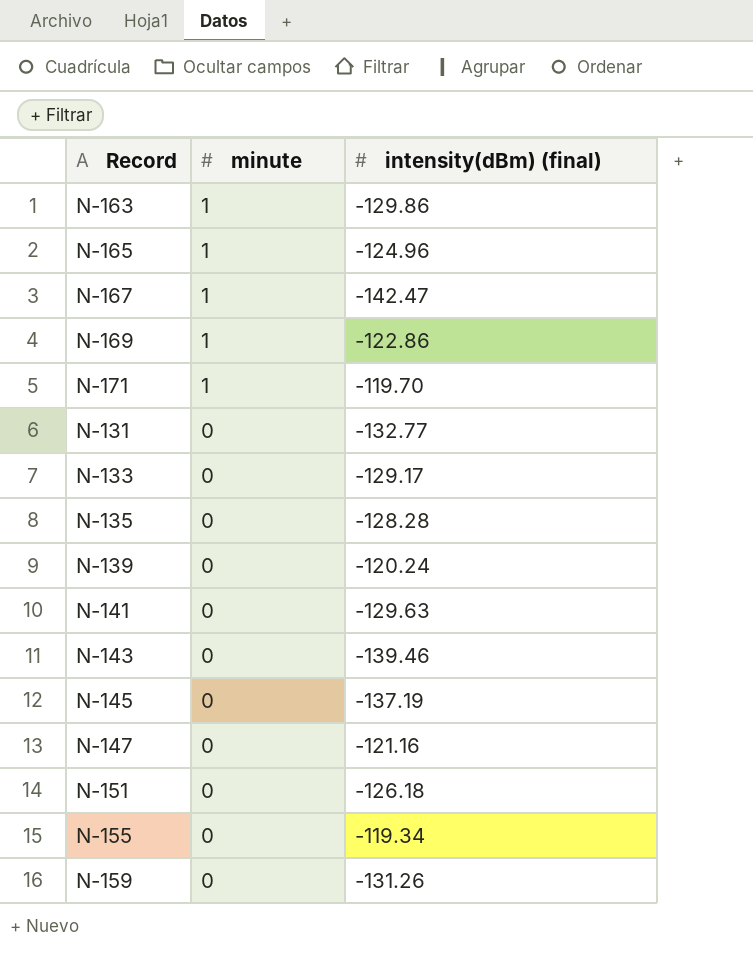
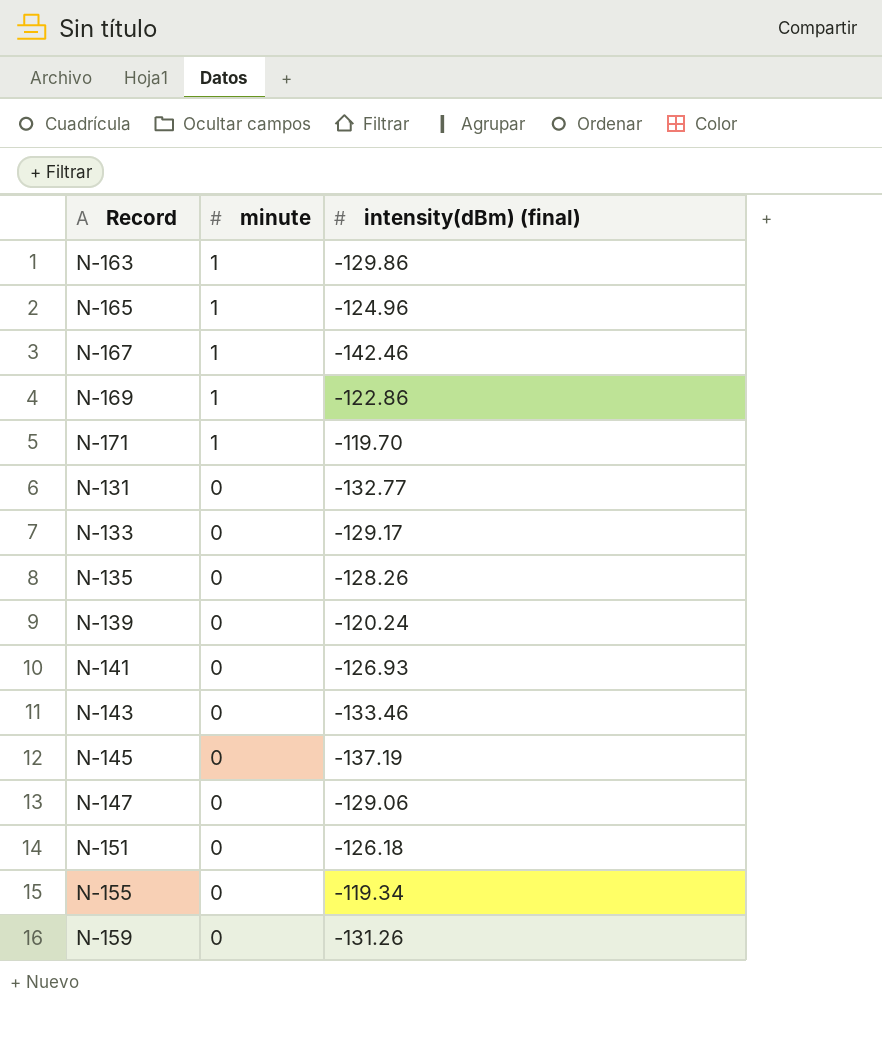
N-167 | intensity(dBm) (final): -142.47 -> -142.46
N-135 | intensity(dBm) (final): -128.28 -> -128.26
N-141 | intensity(dBm) (final): -129.63 -> -126.93
N-143 | intensity(dBm) (final): -139.46 -> -133.46
N-147 | intensity(dBm) (final): -121.16 -> -129.06

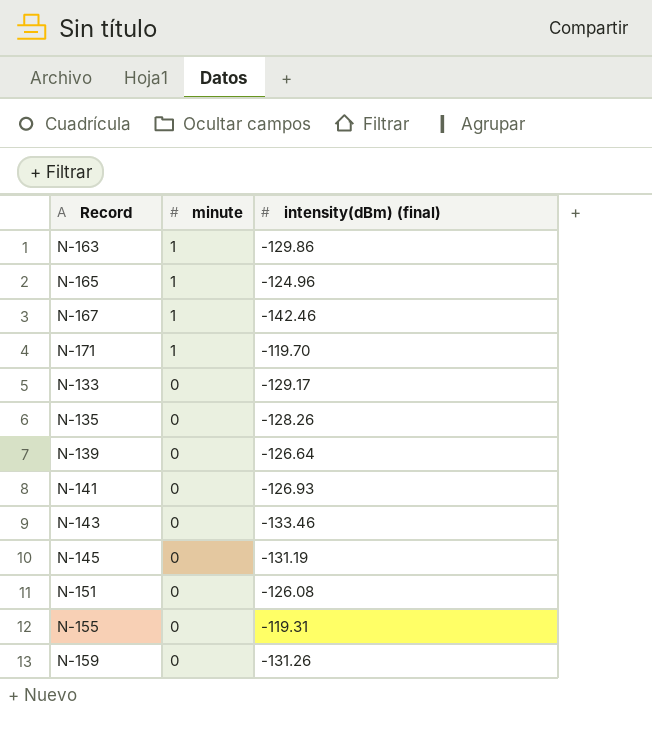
row N-169: 1 | -122.86 -> none
row N-131: 0 | -132.77 -> none
row N-147: 0 | -129.06 -> none
N-139 | intensity(dBm) (final): -120.24 -> -126.64
N-145 | intensity(dBm) (final): -137.19 -> -131.19
N-151 | intensity(dBm) (final): -126.18 -> -126.08
N-155 | intensity(dBm) (final): -119.34 -> -119.31

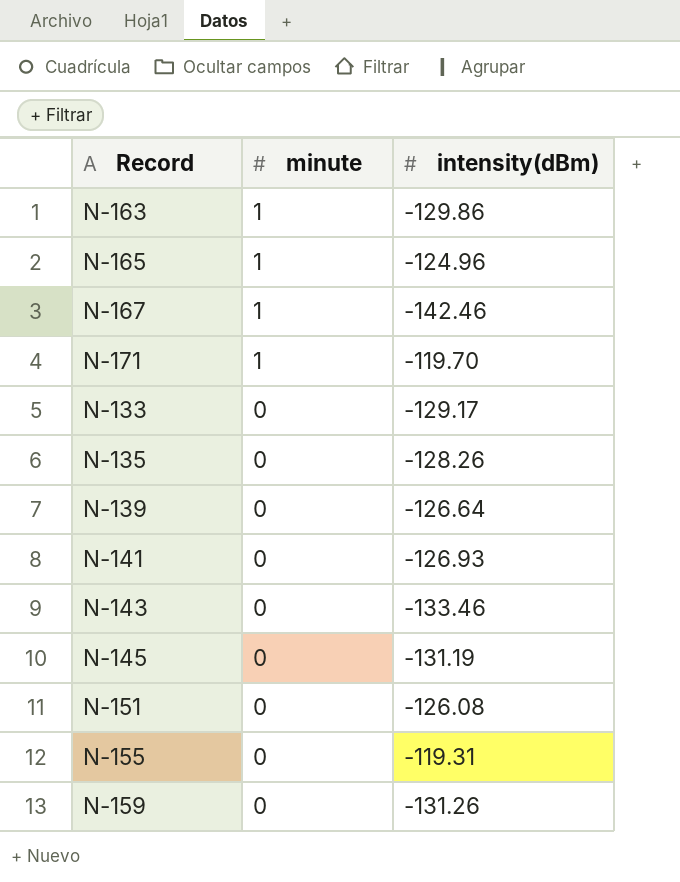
column name: intensity(dBm) (final) -> intensity(dBm)

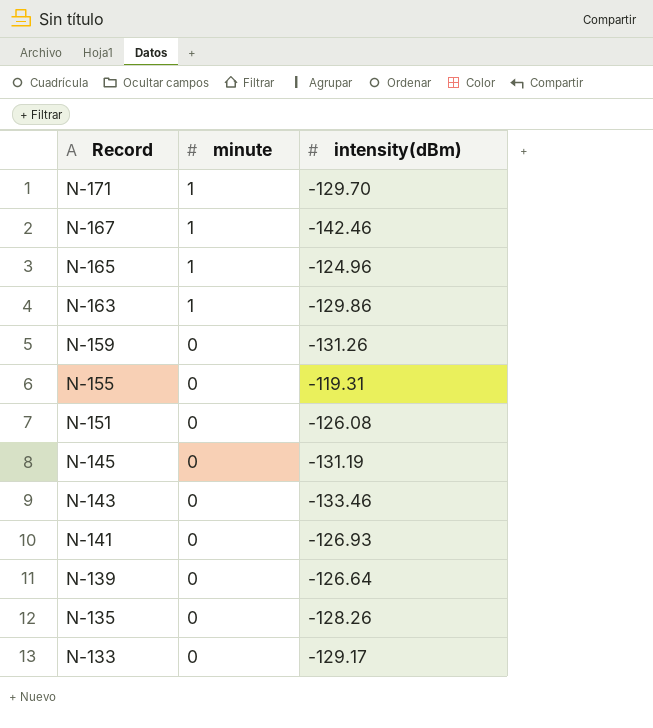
row order: minute descending -> Record descending
N-171 | intensity(dBm): -119.70 -> -129.70

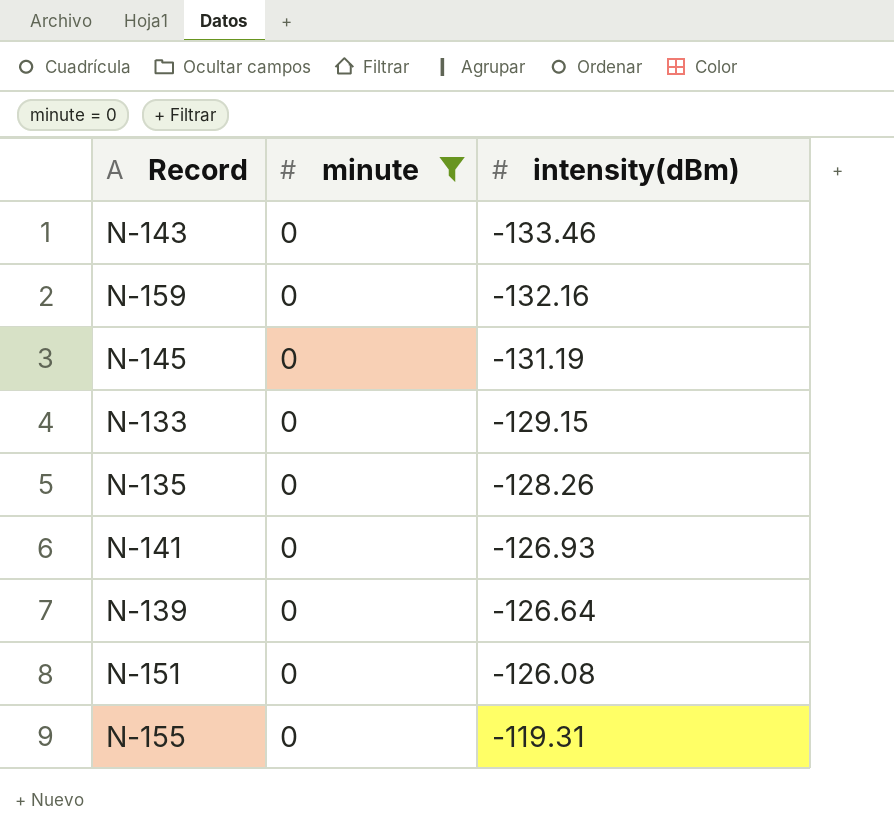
filter: none -> minute = 0
row order: Record descending -> intensity(dBm) ascending
N-159 | intensity(dBm): -131.26 -> -132.16
N-133 | intensity(dBm): -129.17 -> -129.15

